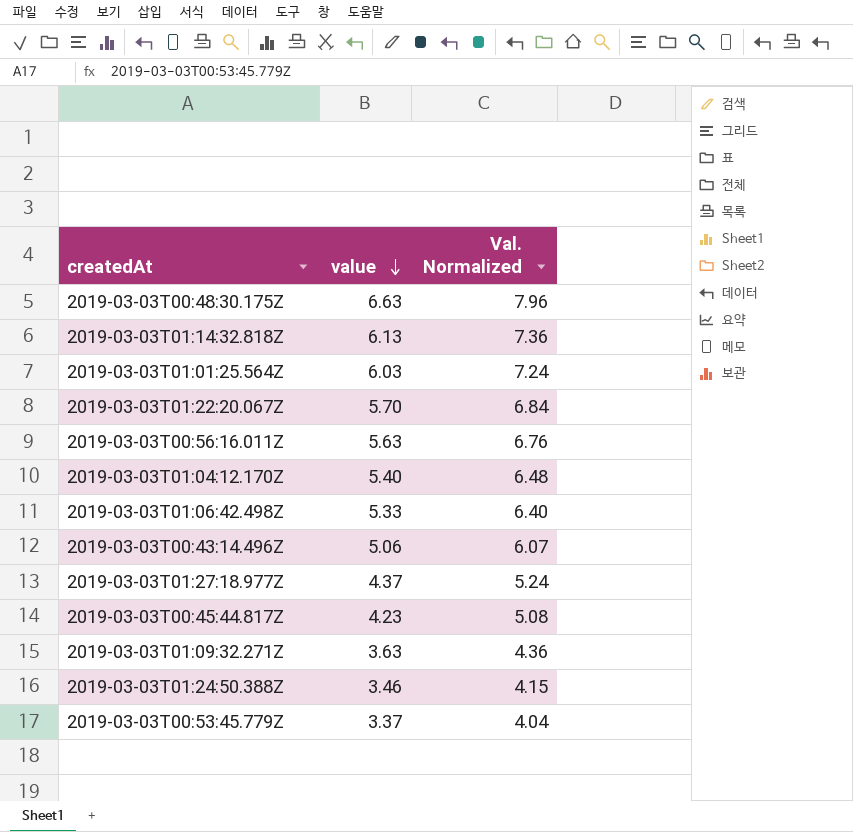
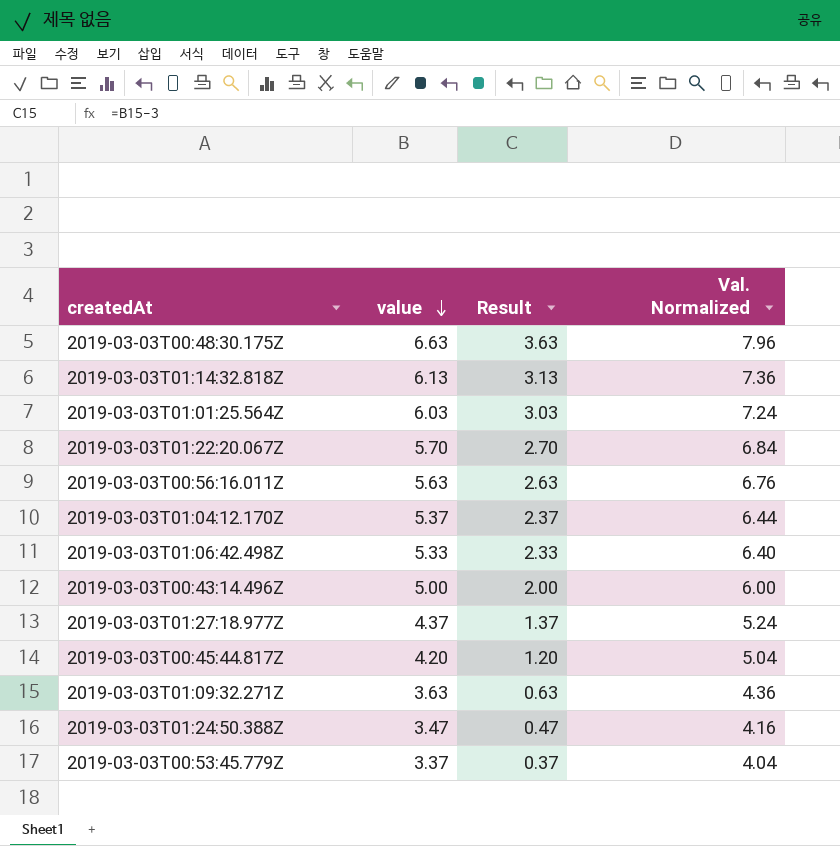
column Result | formula: none -> [value] - 3
2019-03-03T01:04:12.170Z | value: 5.40 -> 5.37
2019-03-03T01:04:12.170Z | Val. Normalized: 6.48 -> 6.44
2019-03-03T00:43:14.496Z | value: 5.06 -> 5.00
2019-03-03T00:43:14.496Z | Val. Normalized: 6.07 -> 6.00
2019-03-03T00:45:44.817Z | value: 4.23 -> 4.20
2019-03-03T00:45:44.817Z | Val. Normalized: 5.08 -> 5.04
2019-03-03T01:24:50.388Z | value: 3.46 -> 3.47
2019-03-03T01:24:50.388Z | Val. Normalized: 4.15 -> 4.16

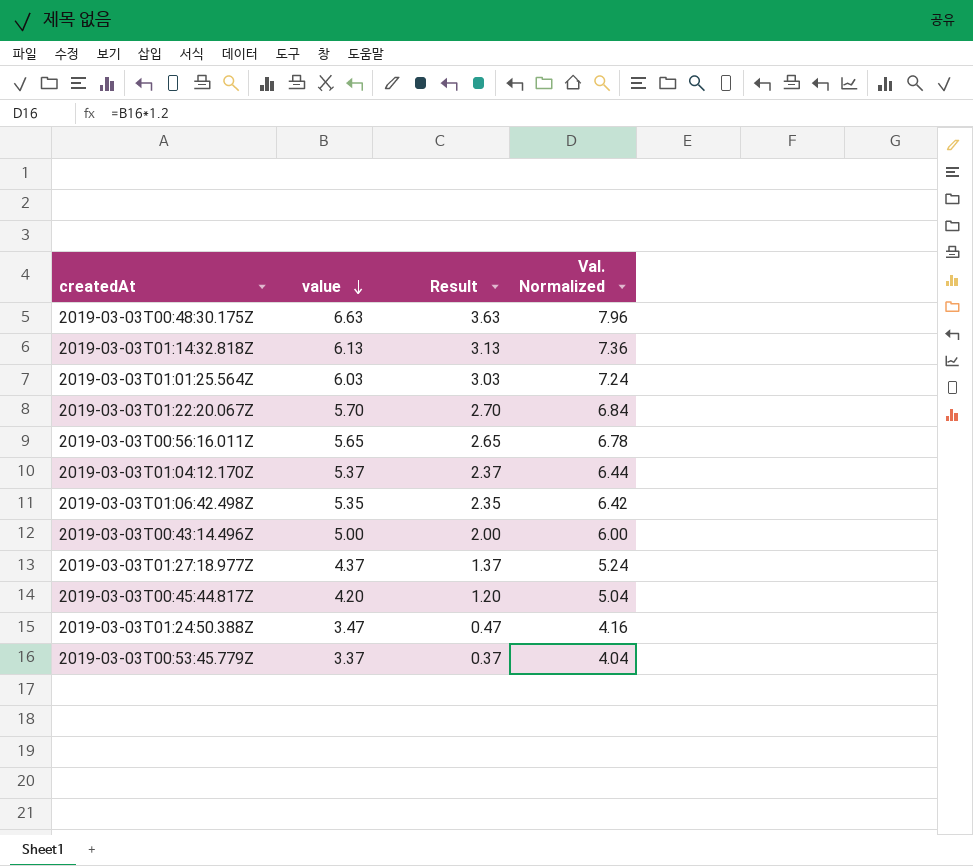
row 2019-03-03T01:09:32.271Z: 3.63 | 0.63 | 4.36 -> none
2019-03-03T00:56:16.011Z | value: 5.63 -> 5.65
2019-03-03T00:56:16.011Z | Result: 2.63 -> 2.65
2019-03-03T00:56:16.011Z | Val. Normalized: 6.76 -> 6.78
2019-03-03T01:06:42.498Z | value: 5.33 -> 5.35
2019-03-03T01:06:42.498Z | Result: 2.33 -> 2.35
2019-03-03T01:06:42.498Z | Val. Normalized: 6.40 -> 6.42

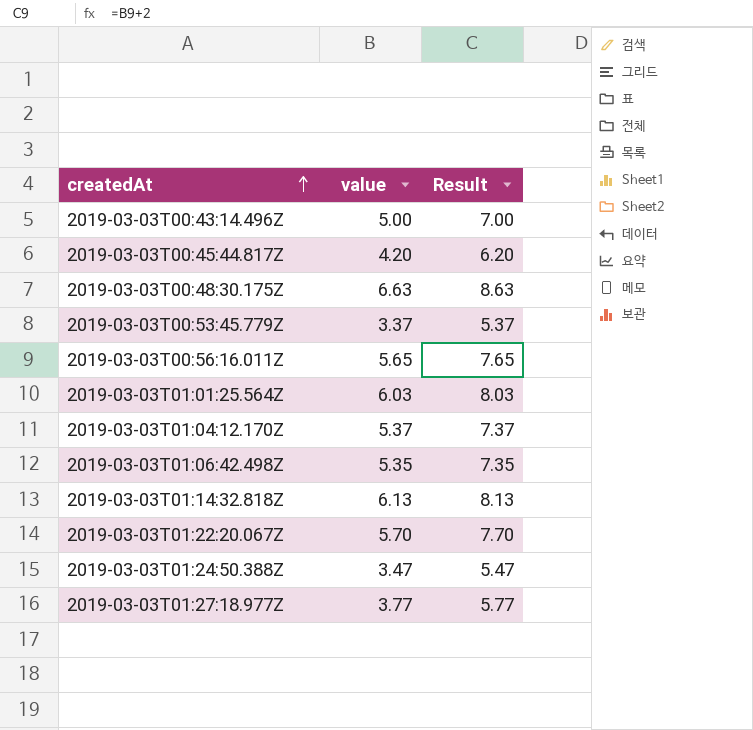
row order: value descending -> createdAt ascending
column Val. Normalized | formula: [value] * 1.2 -> none
column Result | formula: [value] - 3 -> [value] + 2
2019-03-03T01:27:18.977Z | value: 4.37 -> 3.77

